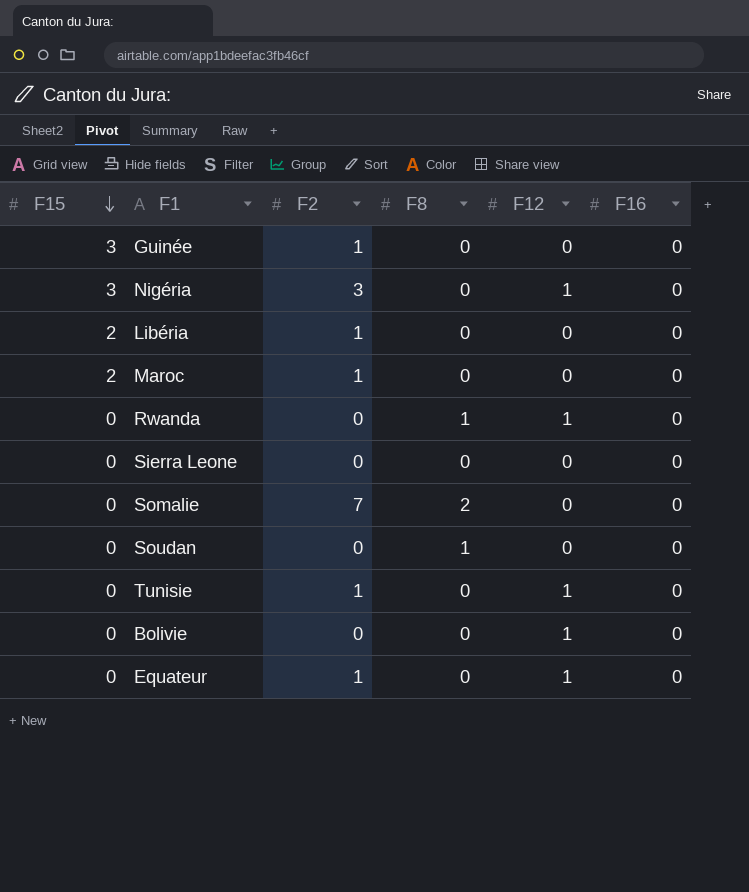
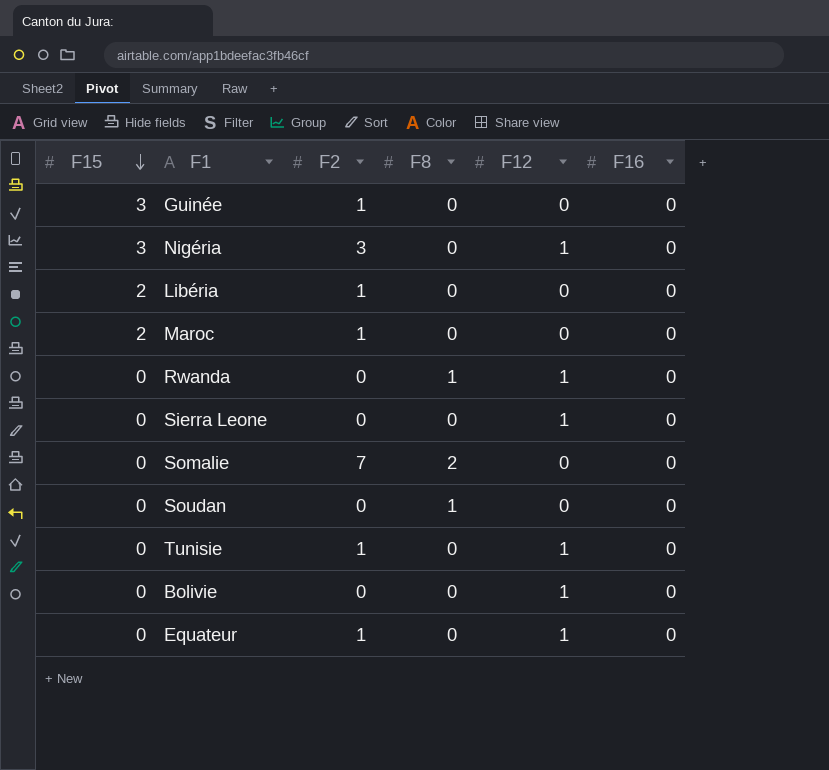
Sierra Leone | F12: 0 -> 1

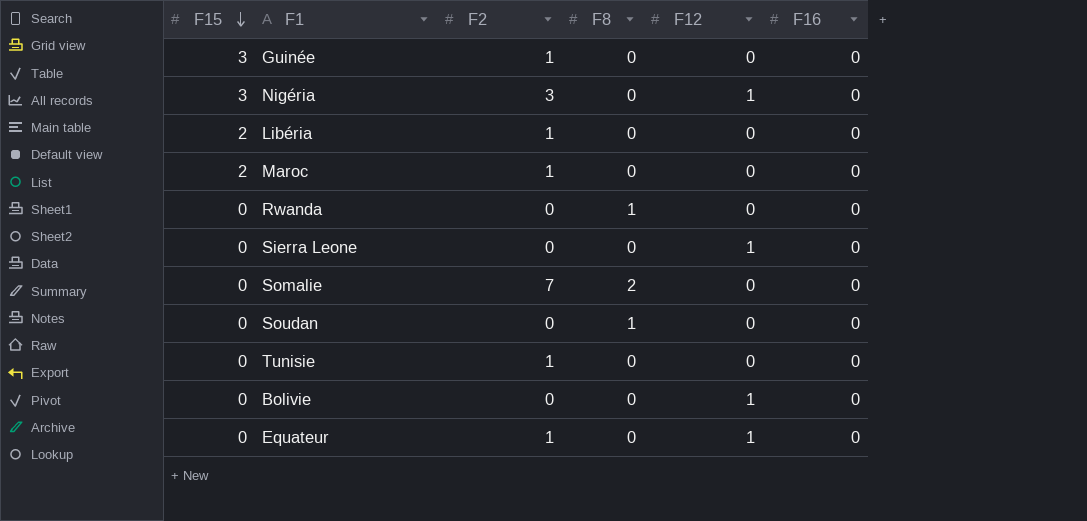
Rwanda | F12: 1 -> 0
Tunisie | F12: 1 -> 0

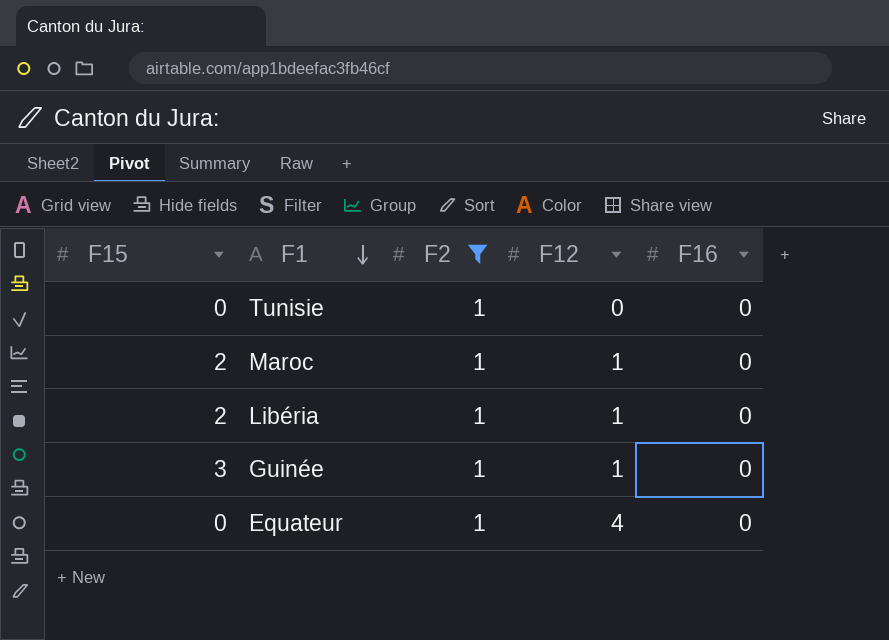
filter: none -> F2 = 1
row order: F15 descending -> F1 descending
column F8 | position: 4 -> none
Maroc | F12: 0 -> 1
Libéria | F12: 0 -> 1
Guinée | F12: 0 -> 1
Equateur | F12: 1 -> 4

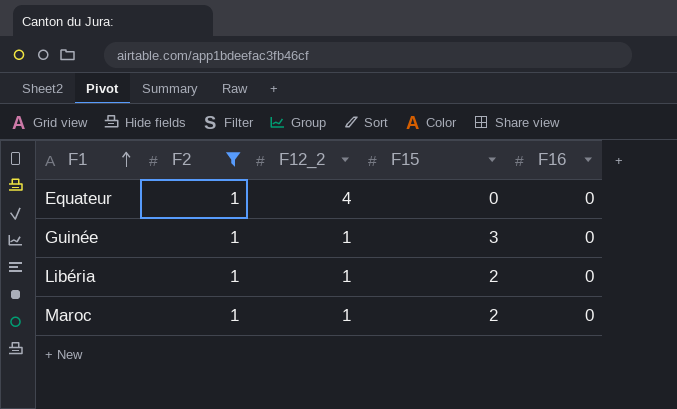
row order: F1 descending -> F1 ascending
column name: F12 -> F12_2
column F15 | position: 1 -> 4
row Tunisie: 0 | 1 | 0 | 0 -> none

